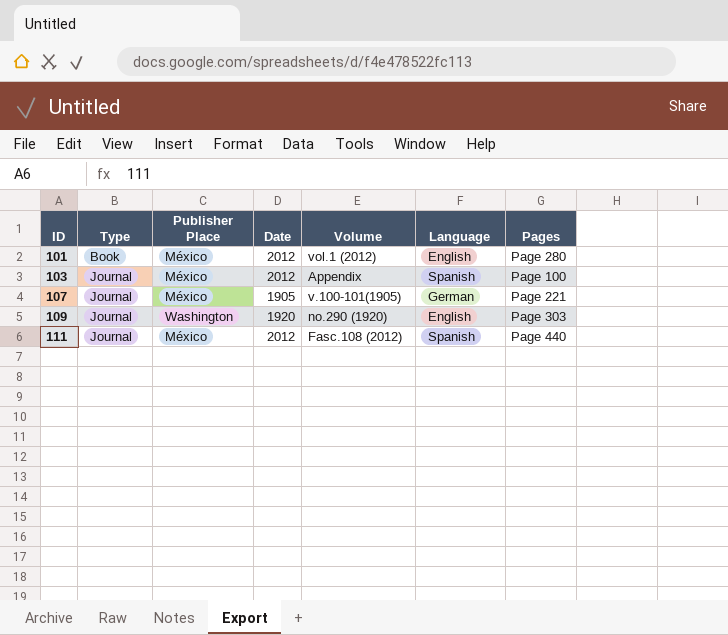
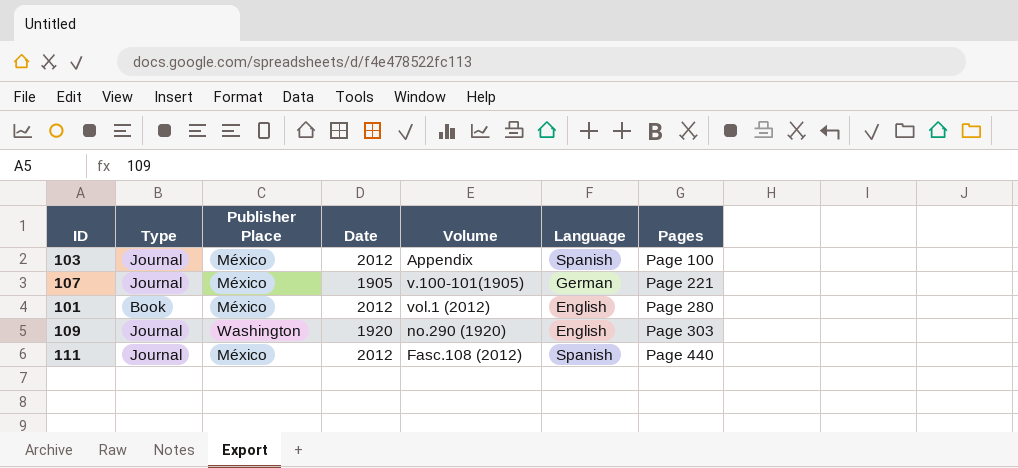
row order: ID ascending -> Pages ascending

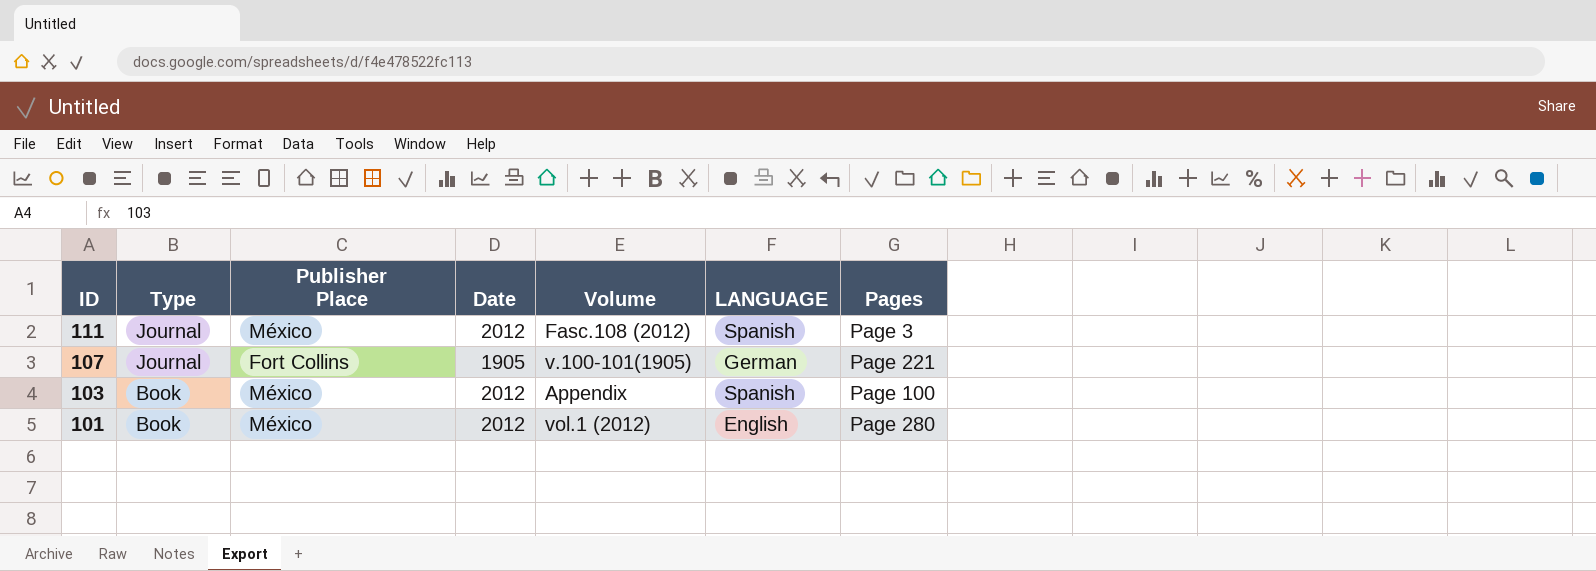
row order: Pages ascending -> ID descending
column name: Language -> LANGUAGE
row 109: Journal | Washington | 1920 | no.290 (1920) | English | Page 303 -> none
111 | Pages: Page 440 -> Page 3
107 | Publisher Place: México -> Fort Collins
103 | Type: Journal -> Book

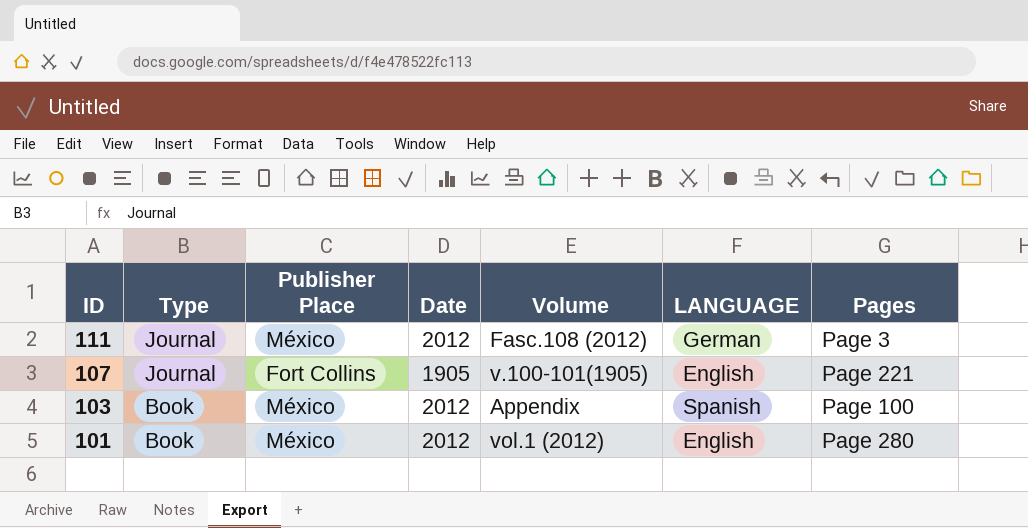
111 | LANGUAGE: Spanish -> German
107 | LANGUAGE: German -> English

